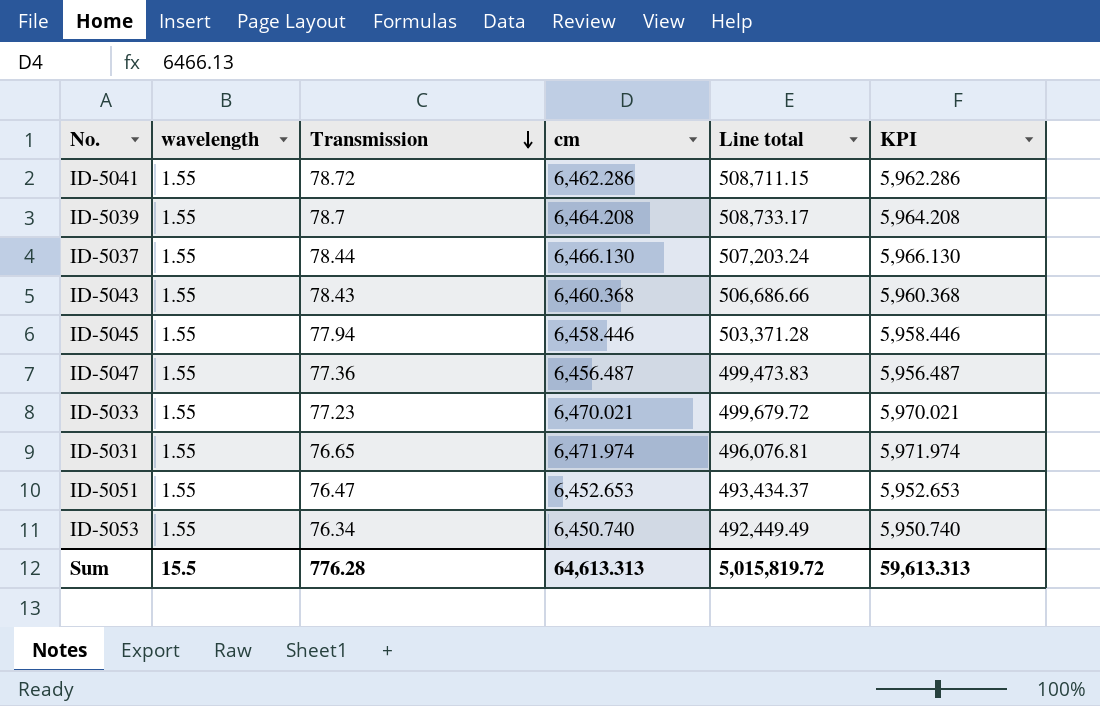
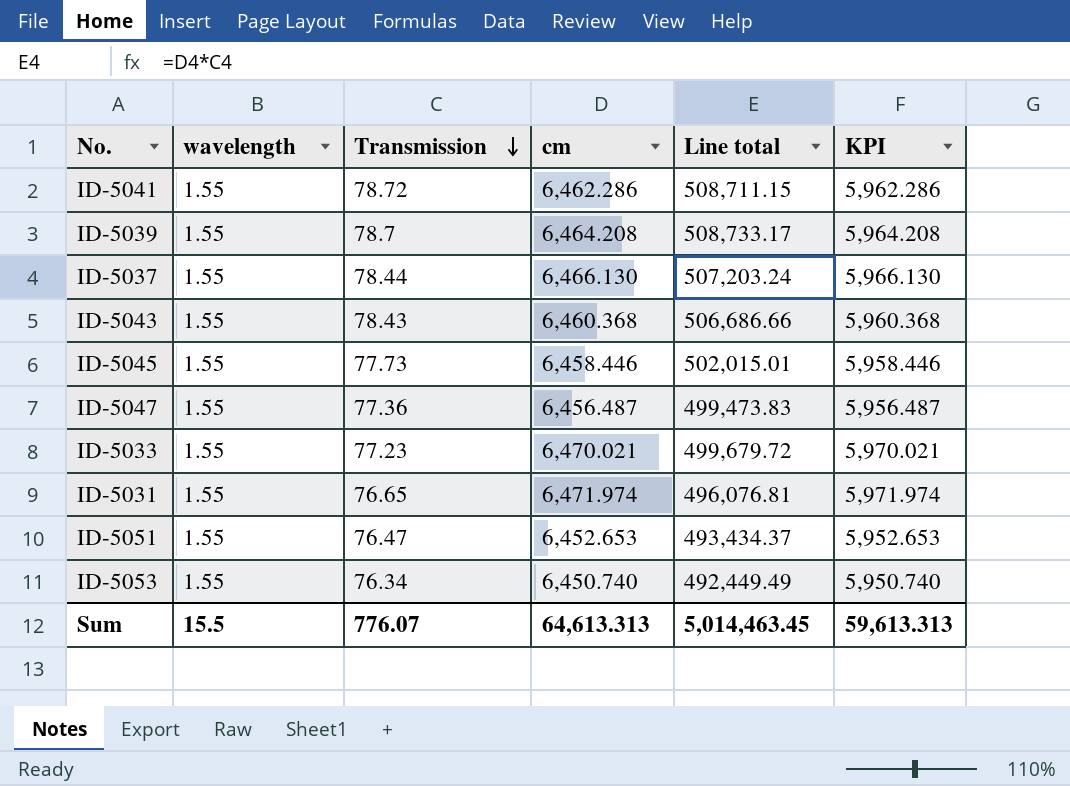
ID-5045 | Transmission: 77.94 -> 77.73
ID-5045 | Line total: 503,371.28 -> 502,015.01
Sum | Transmission: 776.28 -> 776.07
Sum | Line total: 5,015,819.72 -> 5,014,463.45

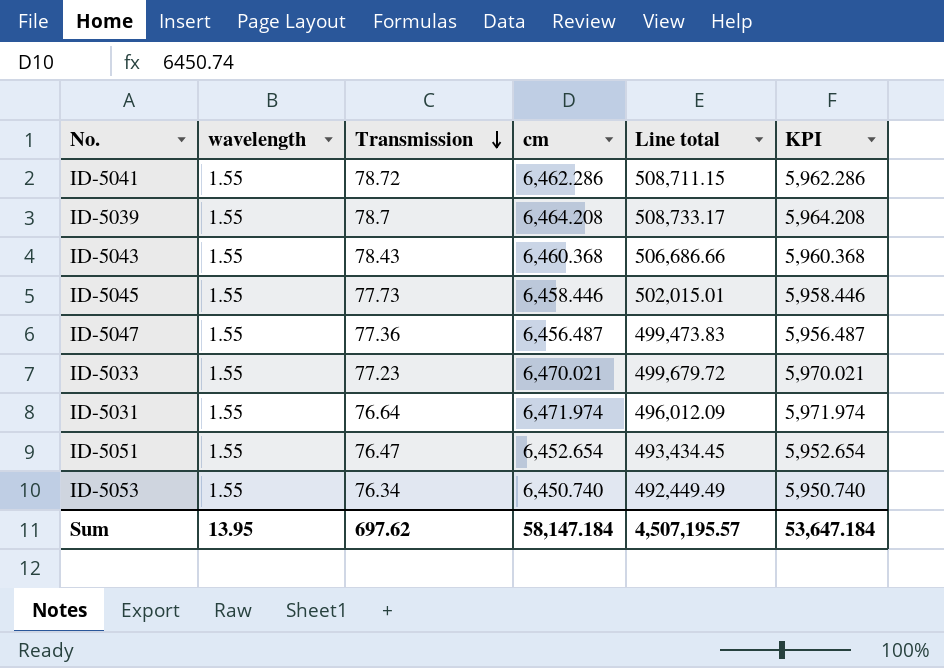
row ID-5037: 1.55 | 78.44 | 6,466.130 | 507,203.24 | 5,966.130 -> none
ID-5031 | Transmission: 76.65 -> 76.64
ID-5031 | Line total: 496,076.81 -> 496,012.09
ID-5051 | cm: 6,452.653 -> 6,452.654
ID-5051 | Line total: 493,434.37 -> 493,434.45
ID-5051 | KPI: 5,952.653 -> 5,952.654
Sum | wavelength: 15.5 -> 13.95
Sum | Transmission: 776.07 -> 697.62
Sum | cm: 64,613.313 -> 58,147.184
Sum | Line total: 5,014,463.45 -> 4,507,195.57
Sum | KPI: 59,613.313 -> 53,647.184

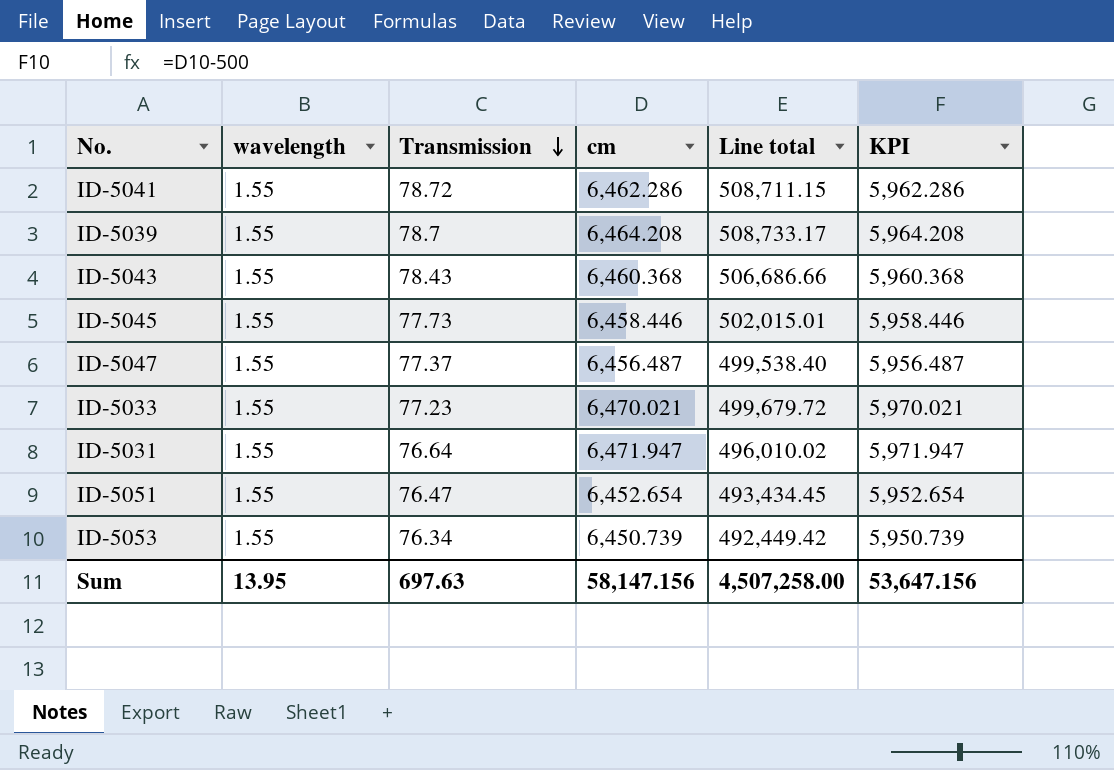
ID-5047 | Transmission: 77.36 -> 77.37
ID-5047 | Line total: 499,473.83 -> 499,538.40
ID-5031 | cm: 6,471.974 -> 6,471.947
ID-5031 | Line total: 496,012.09 -> 496,010.02
ID-5031 | KPI: 5,971.974 -> 5,971.947
ID-5053 | cm: 6,450.740 -> 6,450.739
ID-5053 | Line total: 492,449.49 -> 492,449.42
ID-5053 | KPI: 5,950.740 -> 5,950.739
Sum | Transmission: 697.62 -> 697.63
Sum | cm: 58,147.184 -> 58,147.156
Sum | Line total: 4,507,195.57 -> 4,507,258.00
Sum | KPI: 53,647.184 -> 53,647.156

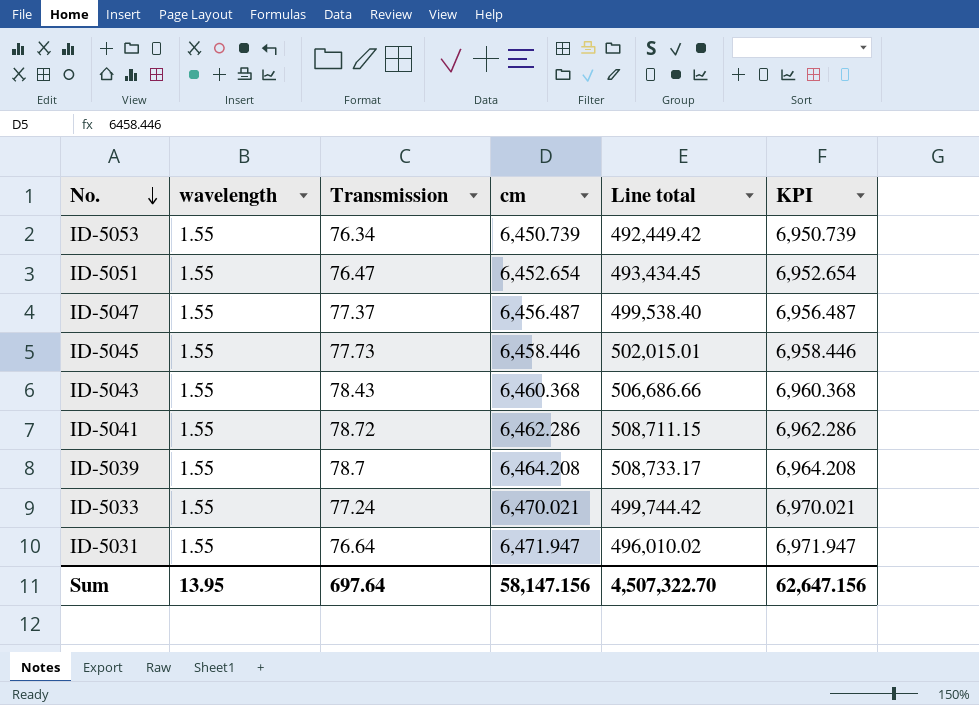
row order: Transmission descending -> No. descending
column KPI | formula: [cm] - 500 -> [cm] + 500
ID-5033 | Transmission: 77.23 -> 77.24
ID-5033 | Line total: 499,679.72 -> 499,744.42
Sum | Transmission: 697.63 -> 697.64
Sum | Line total: 4,507,258.00 -> 4,507,322.70
Sum | KPI: 53,647.156 -> 62,647.156

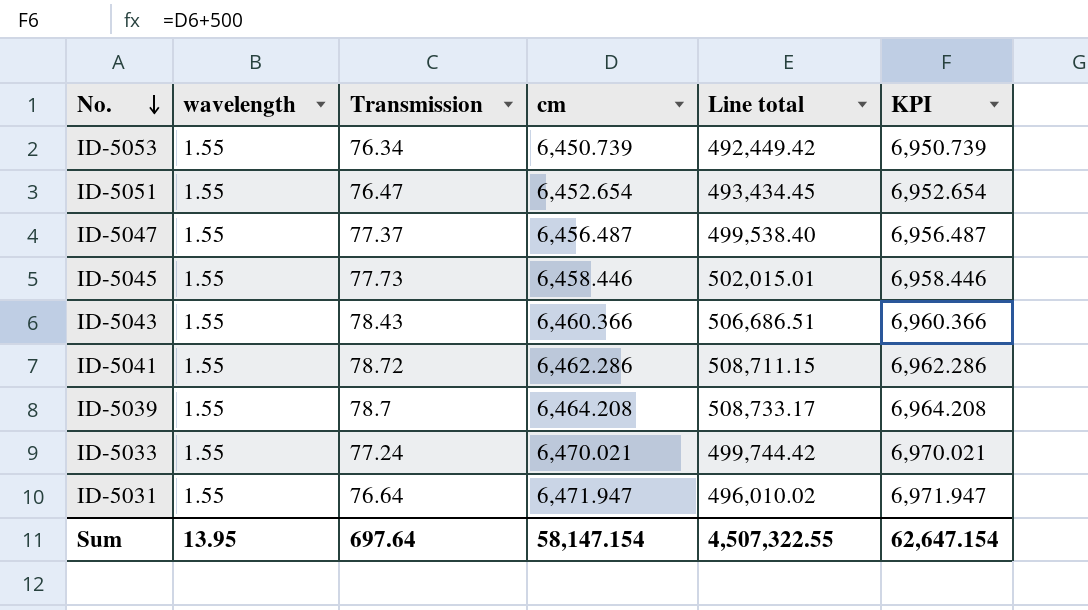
ID-5043 | cm: 6,460.368 -> 6,460.366
ID-5043 | Line total: 506,686.66 -> 506,686.51
ID-5043 | KPI: 6,960.368 -> 6,960.366
Sum | cm: 58,147.156 -> 58,147.154
Sum | Line total: 4,507,322.70 -> 4,507,322.55
Sum | KPI: 62,647.156 -> 62,647.154

